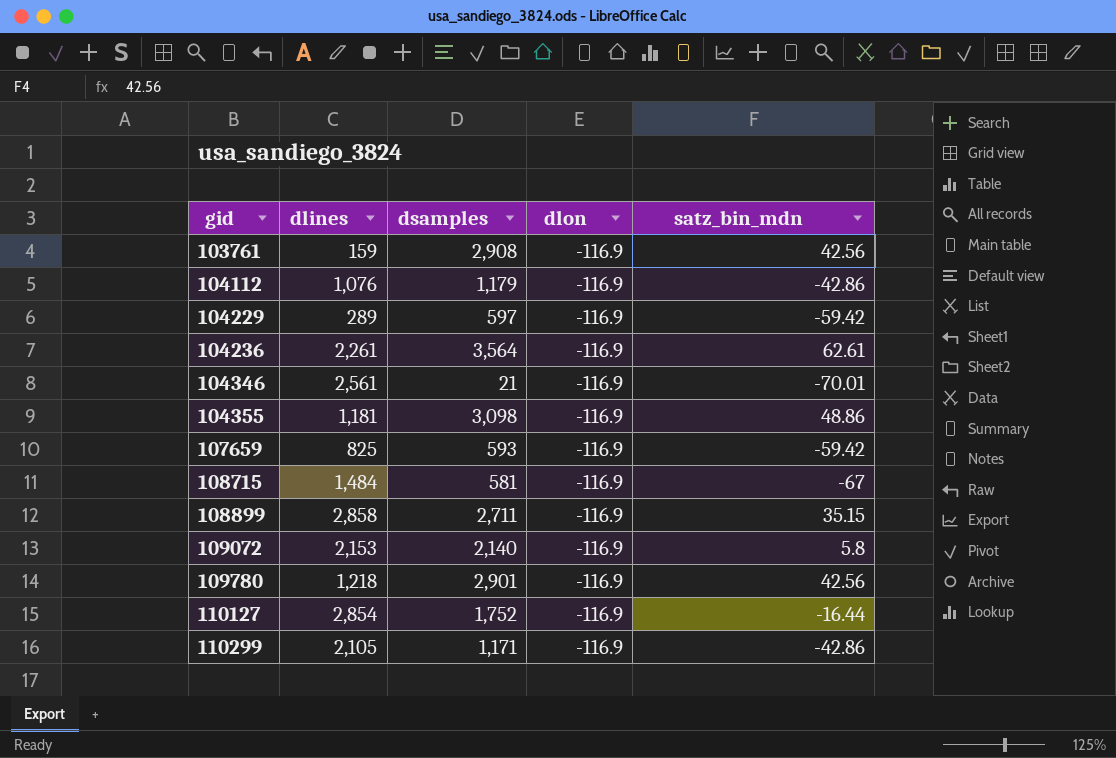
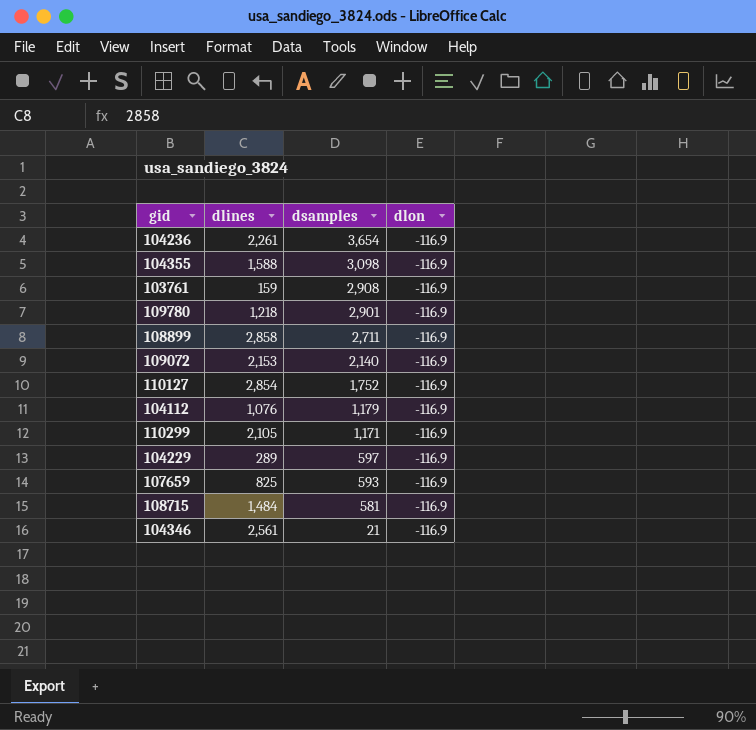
row order: gid ascending -> dsamples descending
column satz_bin_mdn | position: 5 -> none
104236 | dsamples: 3,564 -> 3,654
104355 | dlines: 1,181 -> 1,588

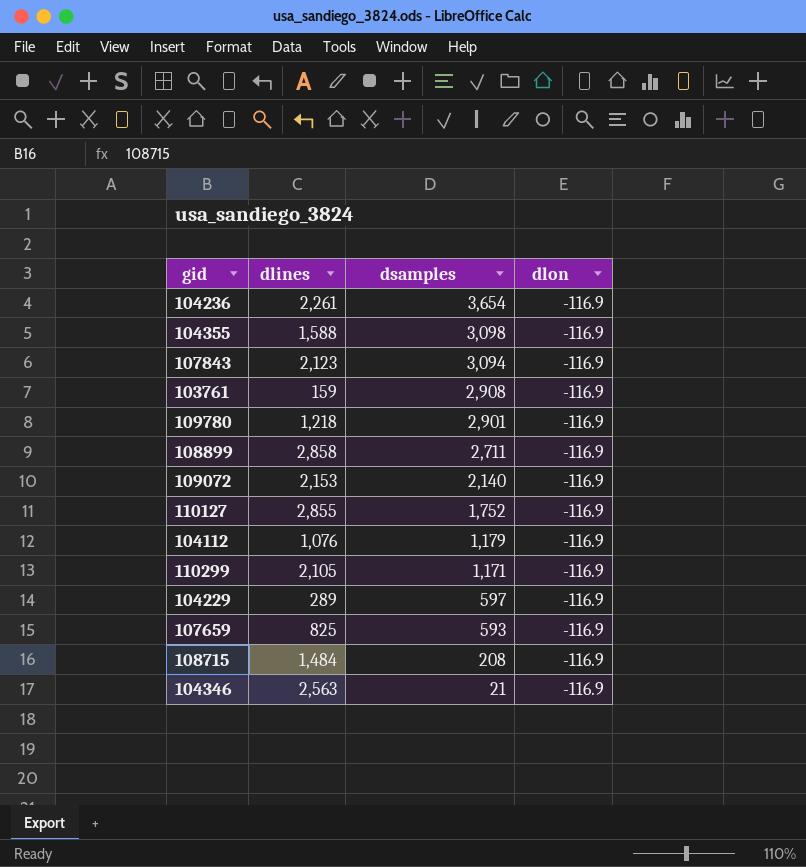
row 107843: none -> 2,123 | 3,094 | -116.9
110127 | dlines: 2,854 -> 2,855
108715 | dsamples: 581 -> 208
104346 | dlines: 2,561 -> 2,563

